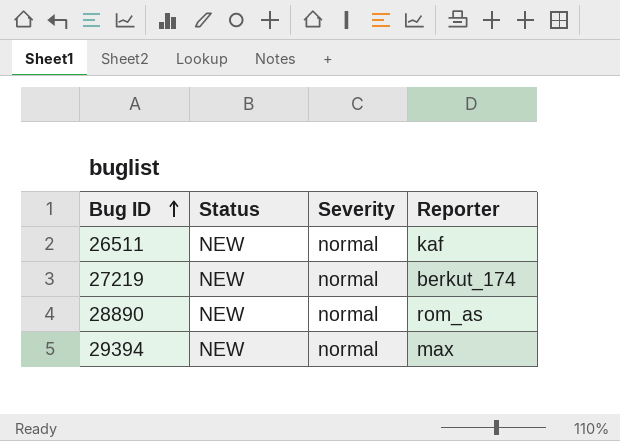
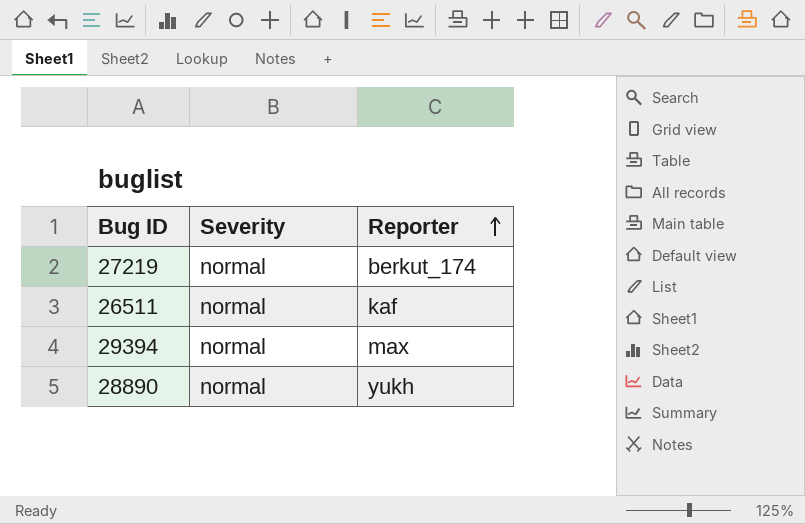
row order: Bug ID ascending -> Reporter ascending
column Status | position: 2 -> none
28890 | Reporter: rom_as -> yukh

